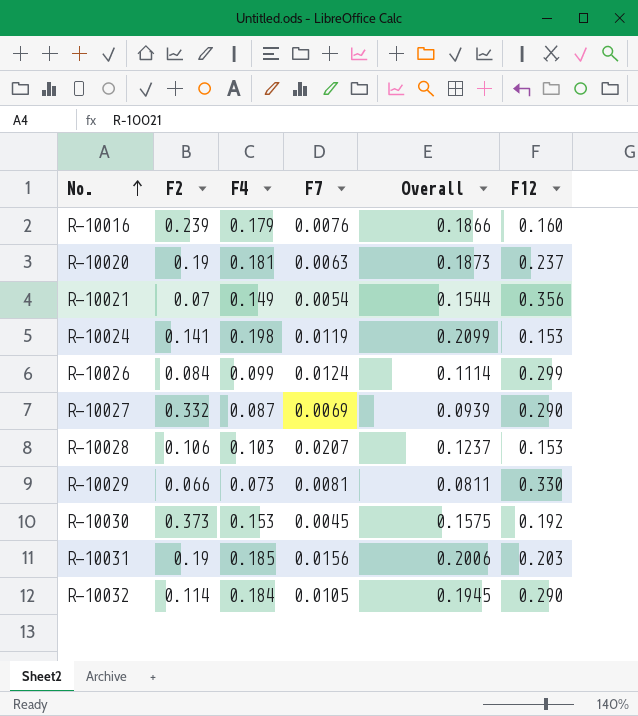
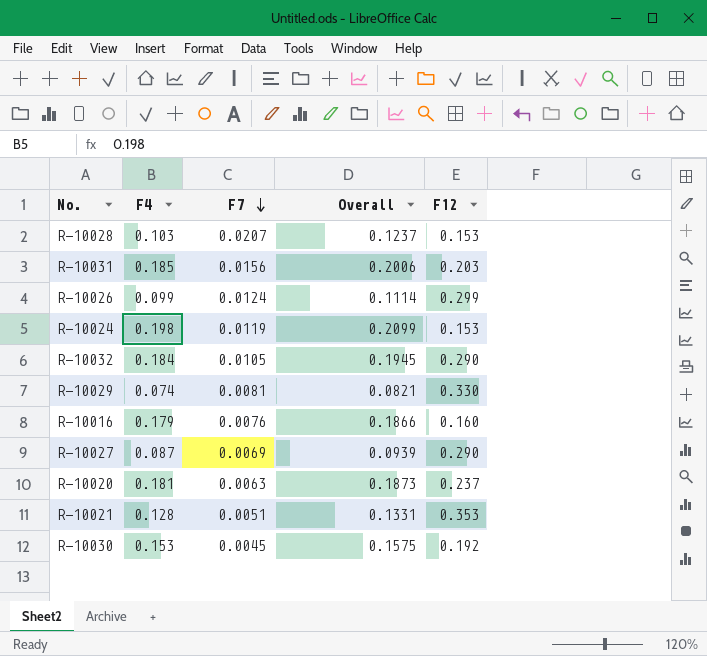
row order: No. ascending -> F7 descending
column F2 | position: 2 -> none
R-10029 | F4: 0.073 -> 0.074
R-10029 | Overall: 0.0811 -> 0.0821
R-10021 | F4: 0.149 -> 0.128
R-10021 | F7: 0.0054 -> 0.0051
R-10021 | Overall: 0.1544 -> 0.1331
R-10021 | F12: 0.356 -> 0.353

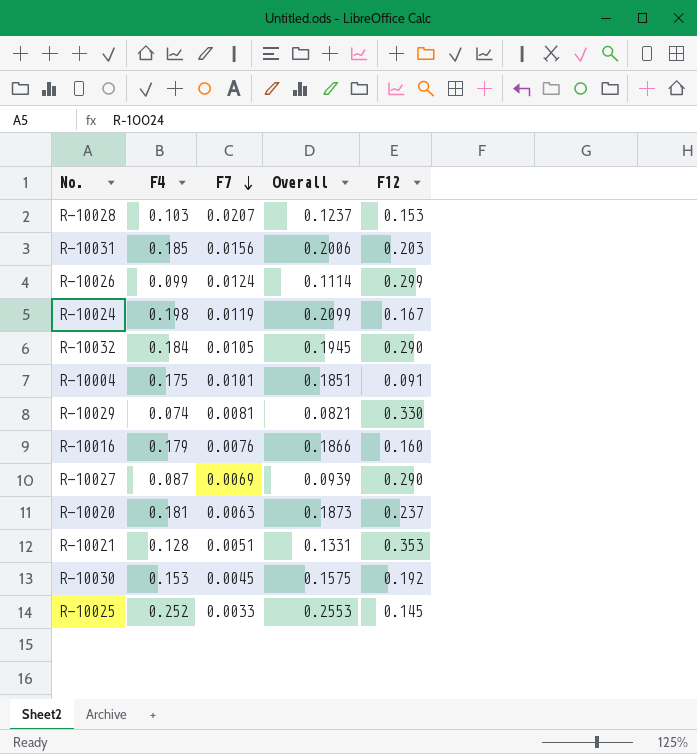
R-10024 | F12: 0.153 -> 0.167
row R-10004: none -> 0.175 | 0.0101 | 0.1851 | 0.091
row R-10025: none -> 0.252 | 0.0033 | 0.2553 | 0.145

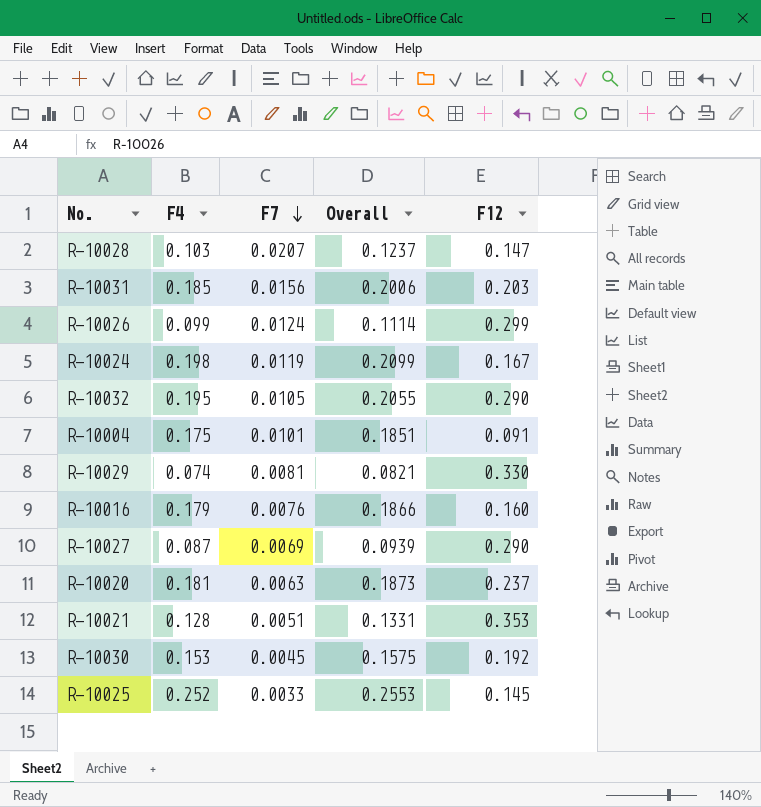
R-10028 | F12: 0.153 -> 0.147
R-10032 | F4: 0.184 -> 0.195
R-10032 | Overall: 0.1945 -> 0.2055

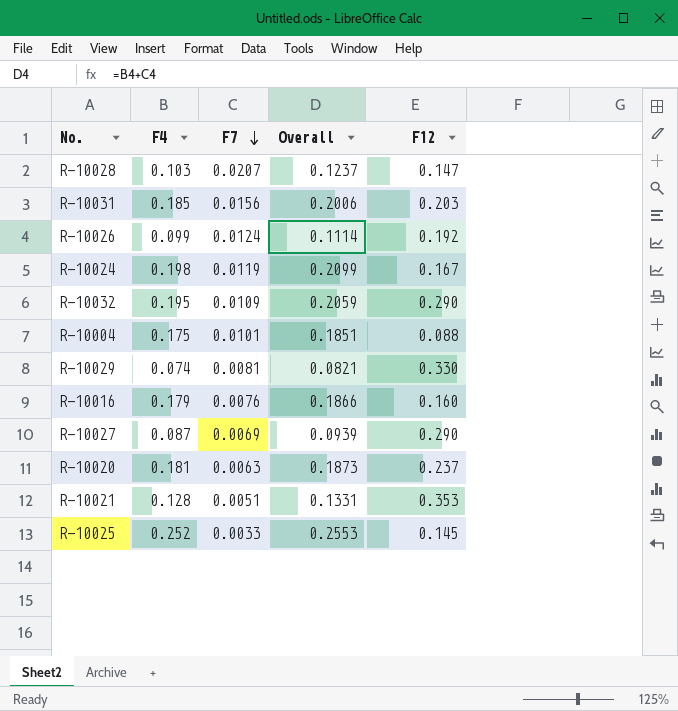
row R-10030: 0.153 | 0.0045 | 0.1575 | 0.192 -> none
R-10026 | F12: 0.299 -> 0.192
R-10032 | F7: 0.0105 -> 0.0109
R-10032 | Overall: 0.2055 -> 0.2059
R-10004 | F12: 0.091 -> 0.088

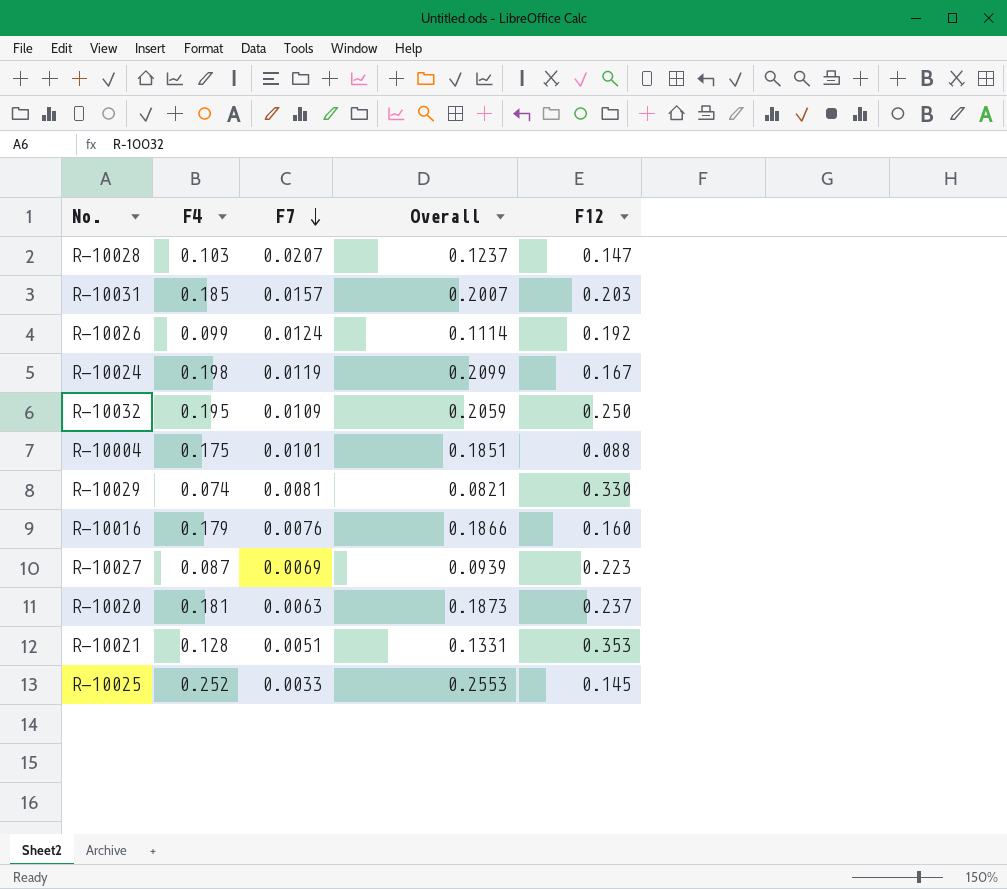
R-10031 | F7: 0.0156 -> 0.0157
R-10031 | Overall: 0.2006 -> 0.2007
R-10032 | F12: 0.290 -> 0.250
R-10027 | F12: 0.290 -> 0.223

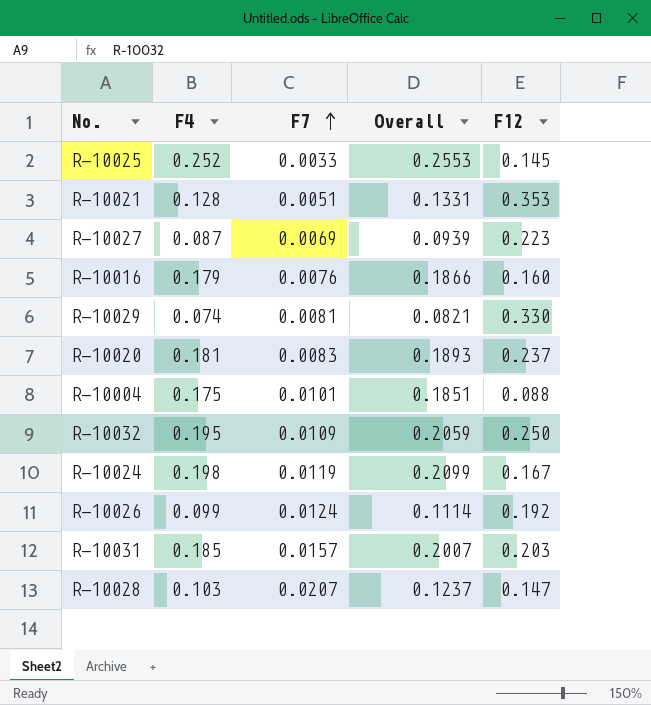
row order: F7 descending -> F7 ascending
R-10020 | F7: 0.0063 -> 0.0083
R-10020 | Overall: 0.1873 -> 0.1893

